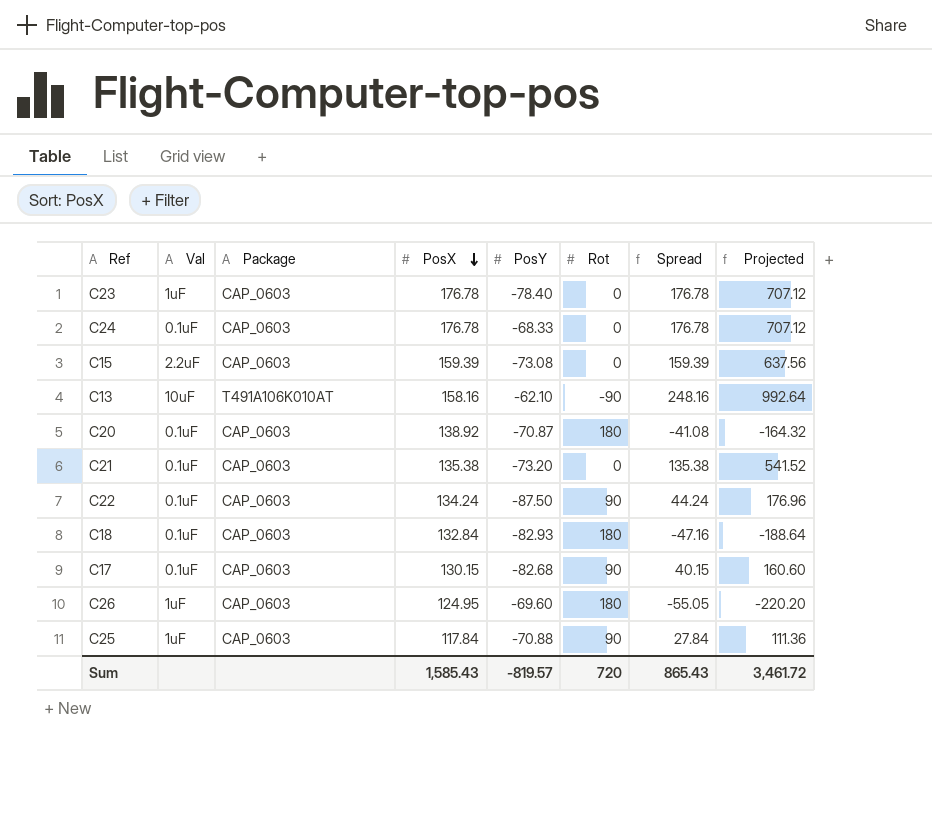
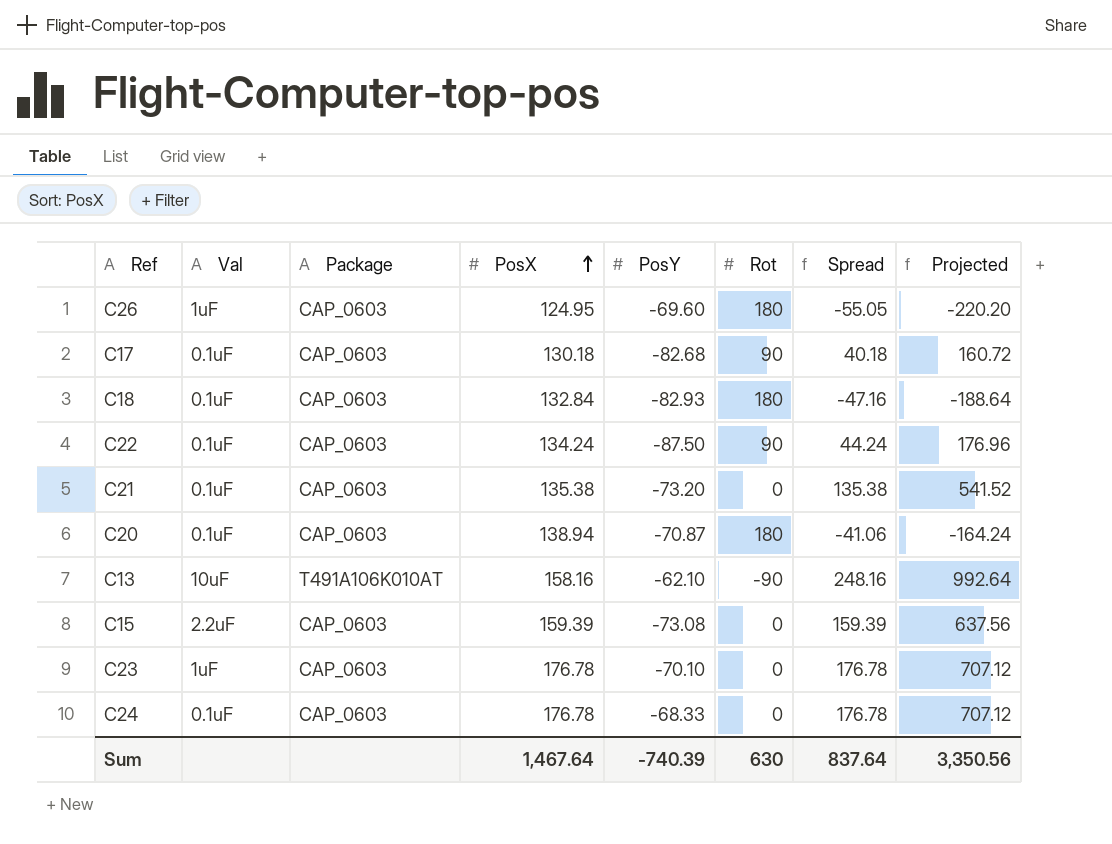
row order: PosX descending -> PosX ascending
row C25: 1uF | CAP_0603 | 117.84 | -70.88 | 90 | 27.84 | 111.36 -> none
C17 | PosX: 130.15 -> 130.18
C17 | Spread: 40.15 -> 40.18
C17 | Projected: 160.60 -> 160.72
C20 | PosX: 138.92 -> 138.94
C20 | Spread: -41.08 -> -41.06
C20 | Projected: -164.32 -> -164.24
C23 | PosY: -78.40 -> -70.10
Sum | PosX: 1,585.43 -> 1,467.64
Sum | PosY: -819.57 -> -740.39
Sum | Rot: 720 -> 630
Sum | Spread: 865.43 -> 837.64
Sum | Projected: 3,461.72 -> 3,350.56

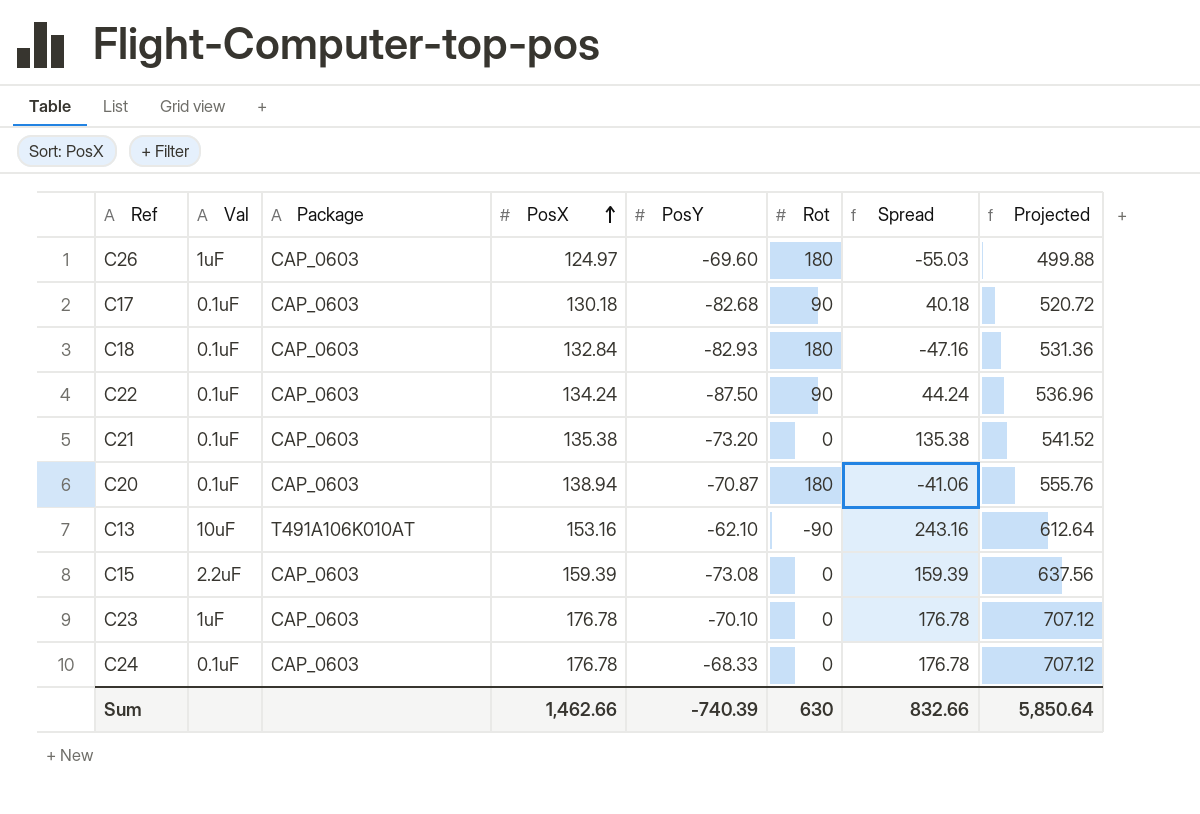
column Projected | formula: [Spread] * 4 -> [PosX] * 4
C26 | PosX: 124.95 -> 124.97
C26 | Spread: -55.05 -> -55.03
C13 | PosX: 158.16 -> 153.16
C13 | Spread: 248.16 -> 243.16
Sum | PosX: 1,467.64 -> 1,462.66
Sum | Spread: 837.64 -> 832.66
Sum | Projected: 3,350.56 -> 5,850.64

